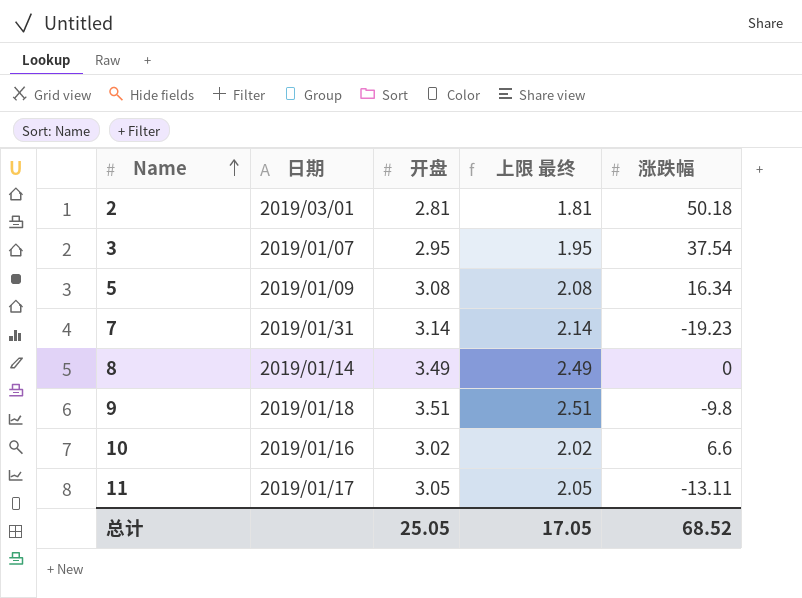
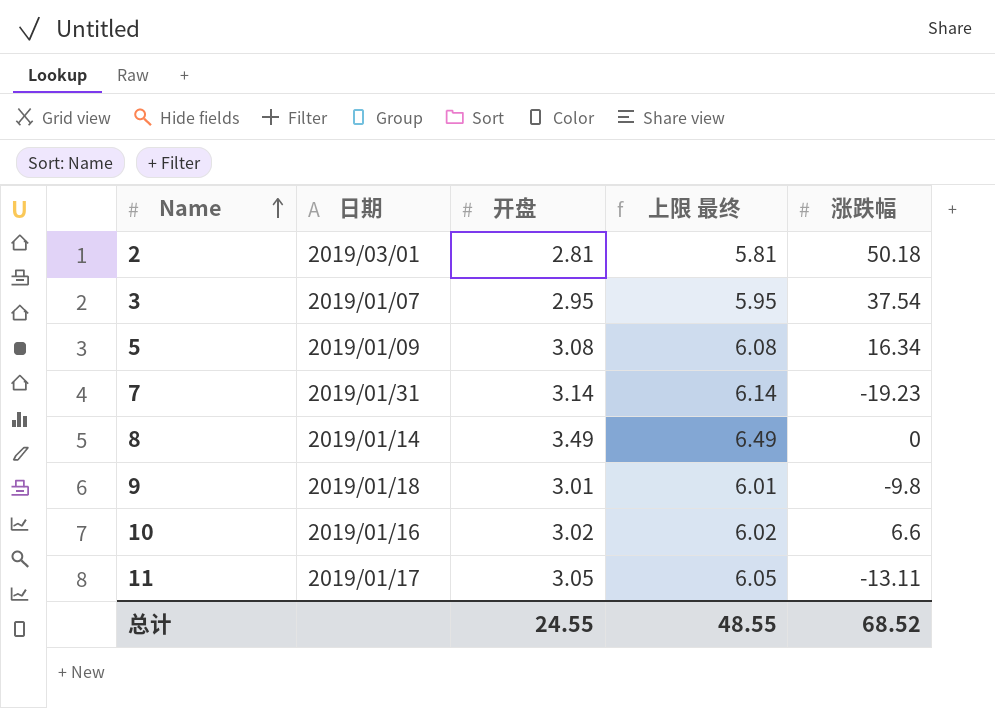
column 上限 最终 | formula: [开盘] - 1 -> [开盘] + 3
9 | 开盘: 3.51 -> 3.01
总计 | 开盘: 25.05 -> 24.55
总计 | 上限 最终: 17.05 -> 48.55

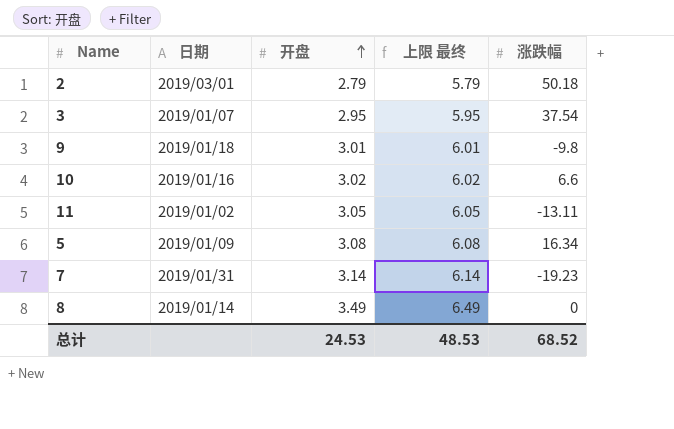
row order: Name ascending -> 开盘 ascending
2 | 开盘: 2.81 -> 2.79
2 | 上限 最终: 5.81 -> 5.79
11 | 日期: 2019/01/17 -> 2019/01/02
总计 | 开盘: 24.55 -> 24.53
总计 | 上限 最终: 48.55 -> 48.53

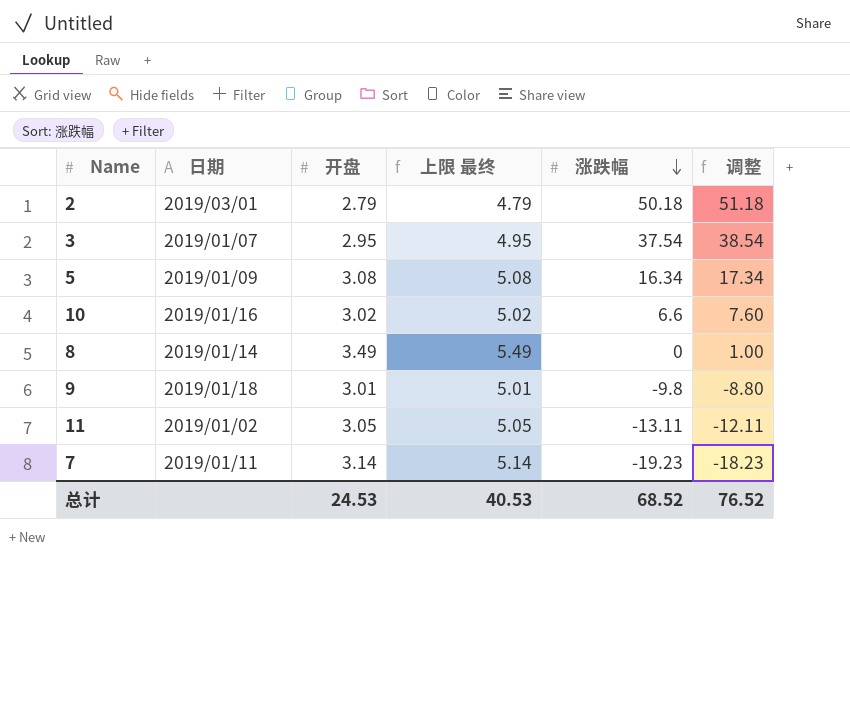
row order: 开盘 ascending -> 涨跌幅 descending
column 上限 最终 | formula: [开盘] + 3 -> [开盘] + 2
column 调整 | formula: none -> [涨跌幅] + 1
7 | 日期: 2019/01/31 -> 2019/01/11
总计 | 上限 最终: 48.53 -> 40.53

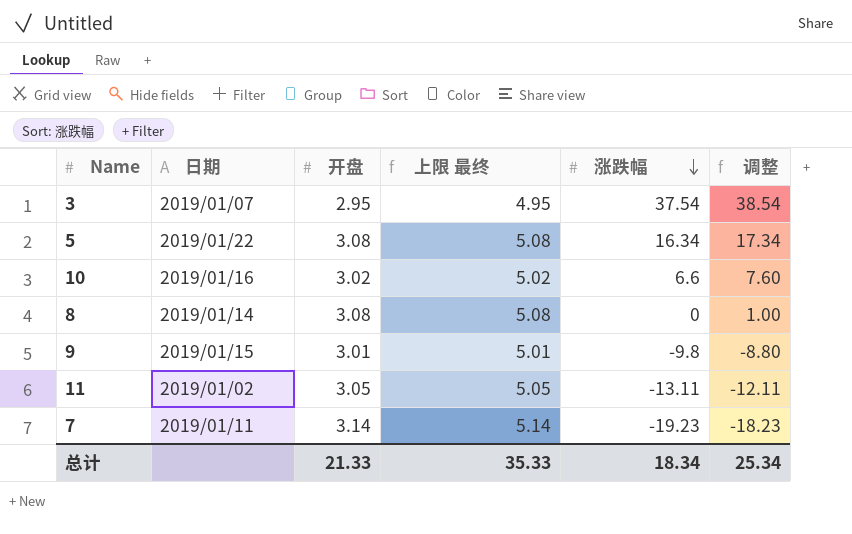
row 2: 2019/03/01 | 2.79 | 4.79 | 50.18 | 51.18 -> none
5 | 日期: 2019/01/09 -> 2019/01/22
8 | 开盘: 3.49 -> 3.08
8 | 上限 最终: 5.49 -> 5.08
9 | 日期: 2019/01/18 -> 2019/01/15
总计 | 开盘: 24.53 -> 21.33
总计 | 上限 最终: 40.53 -> 35.33
总计 | 涨跌幅: 68.52 -> 18.34
总计 | 调整: 76.52 -> 25.34

